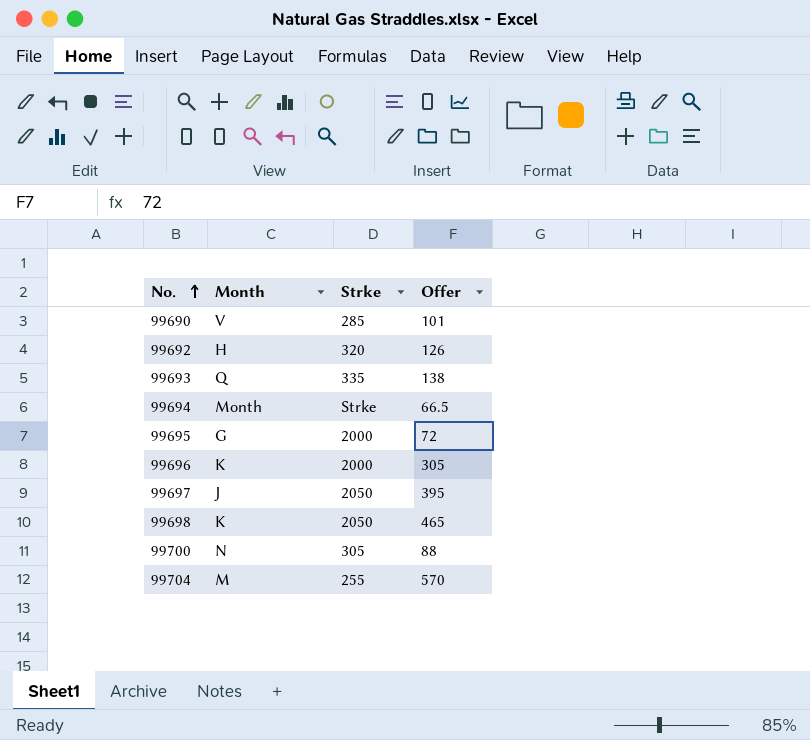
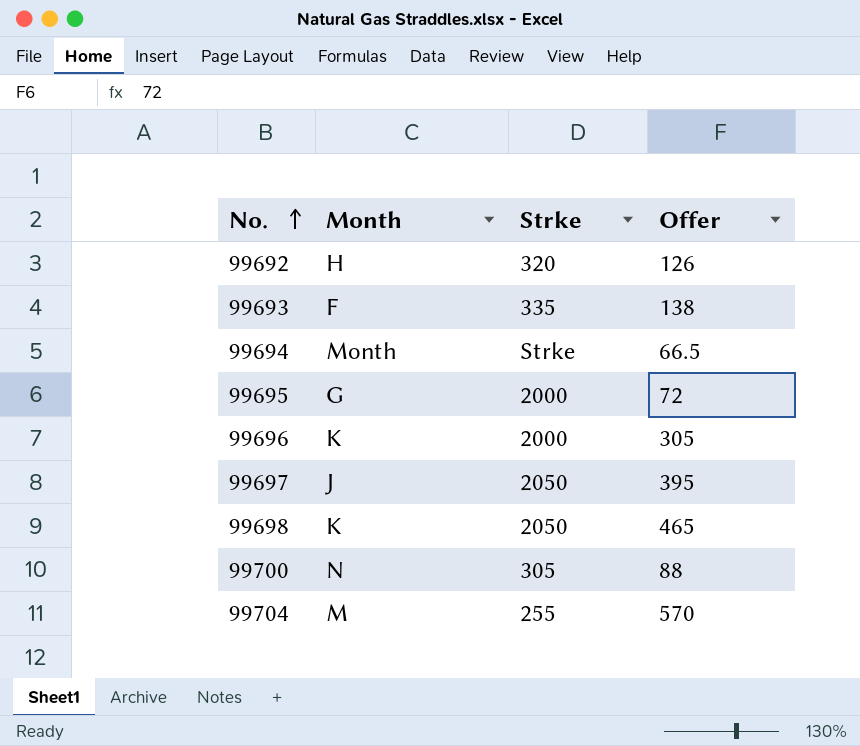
row 99690: V | 285 | 101 -> none
99693 | Month: Q -> F

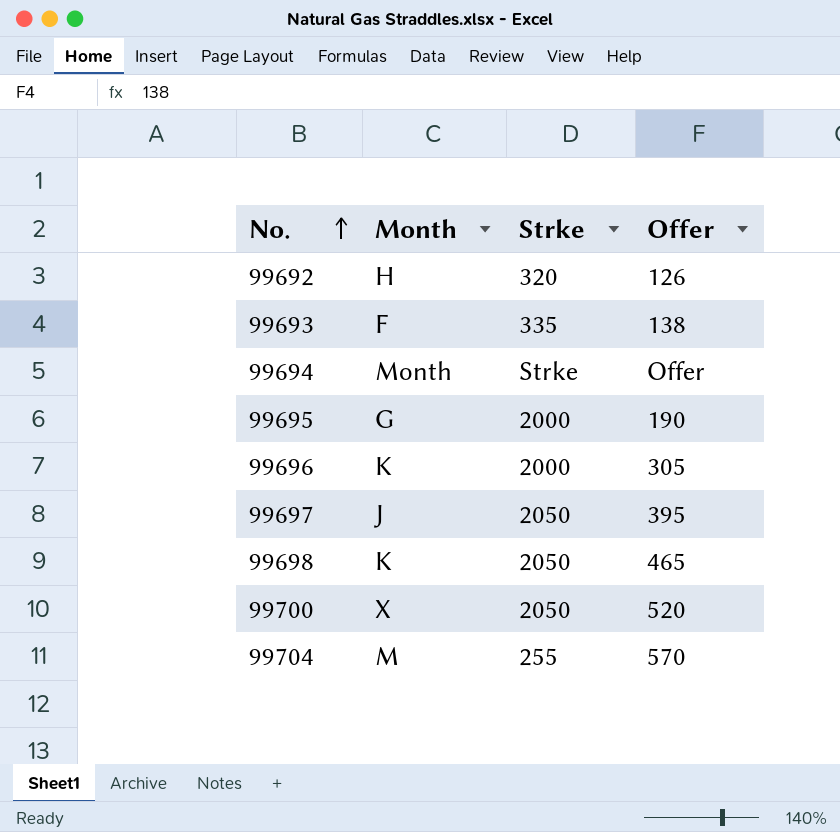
99694 | Offer: 66.5 -> Offer
99695 | Offer: 72 -> 190
99700 | Month: N -> X
99700 | Strke: 305 -> 2050
99700 | Offer: 88 -> 520

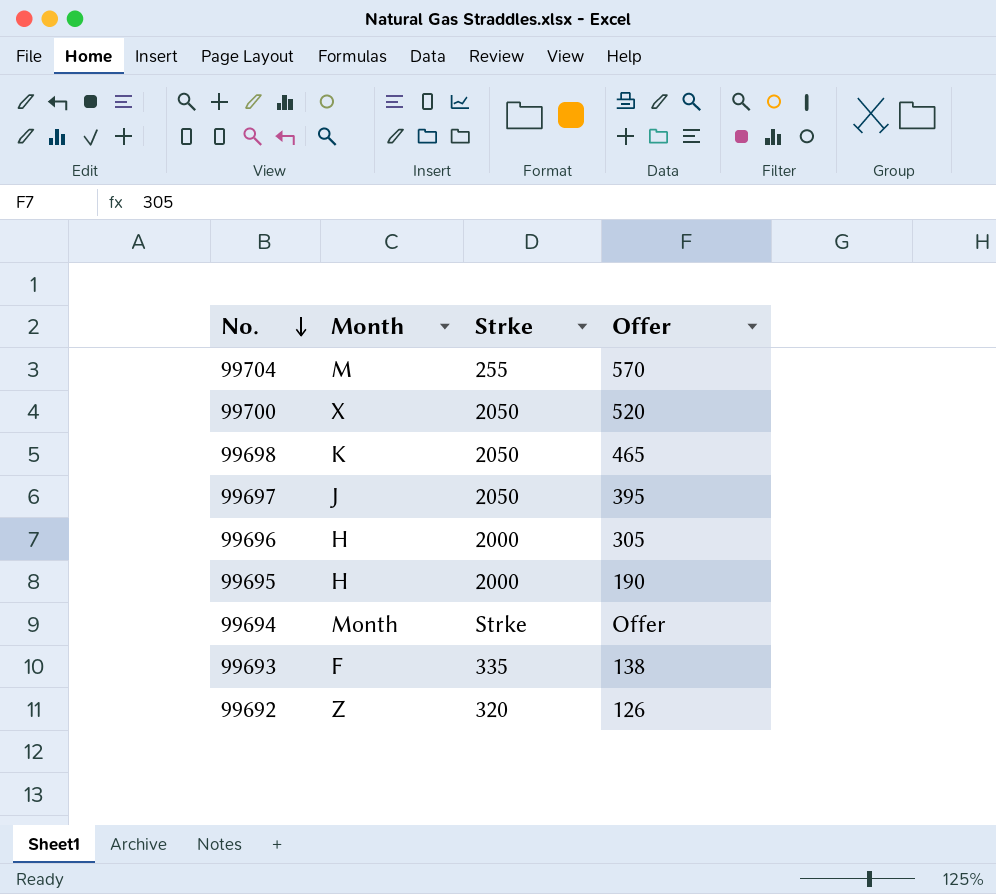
row order: No. ascending -> No. descending
99696 | Month: K -> H
99695 | Month: G -> H
99692 | Month: H -> Z

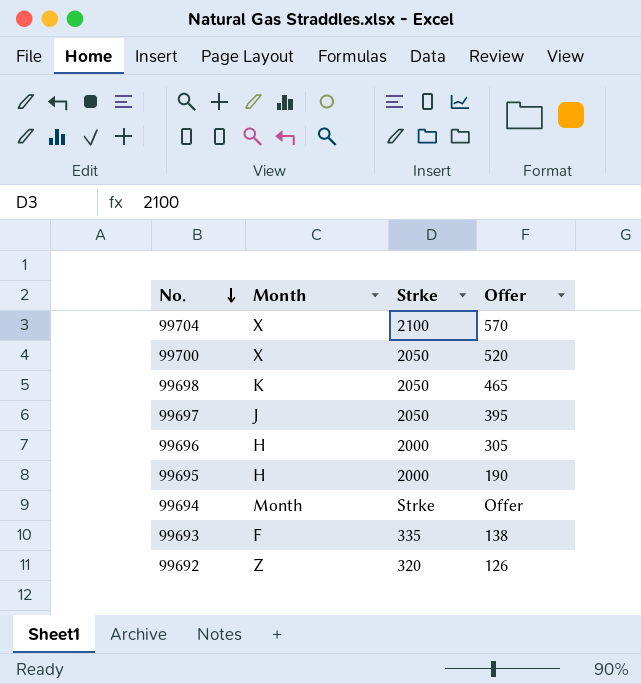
99704 | Month: M -> X
99704 | Strke: 255 -> 2100

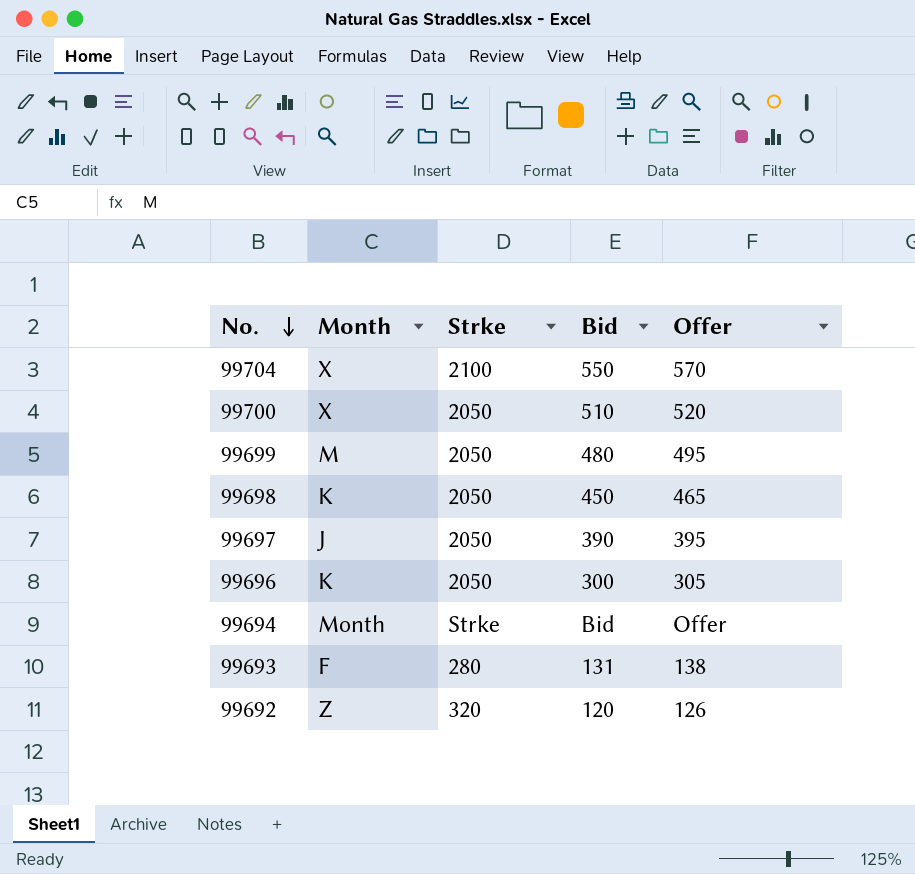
column Bid | position: none -> 4
row 99695: H | 2000 | 190 -> none
row 99699: none -> M | 2050 | 480 | 495
99696 | Month: H -> K
99696 | Strke: 2000 -> 2050
99693 | Strke: 335 -> 280

